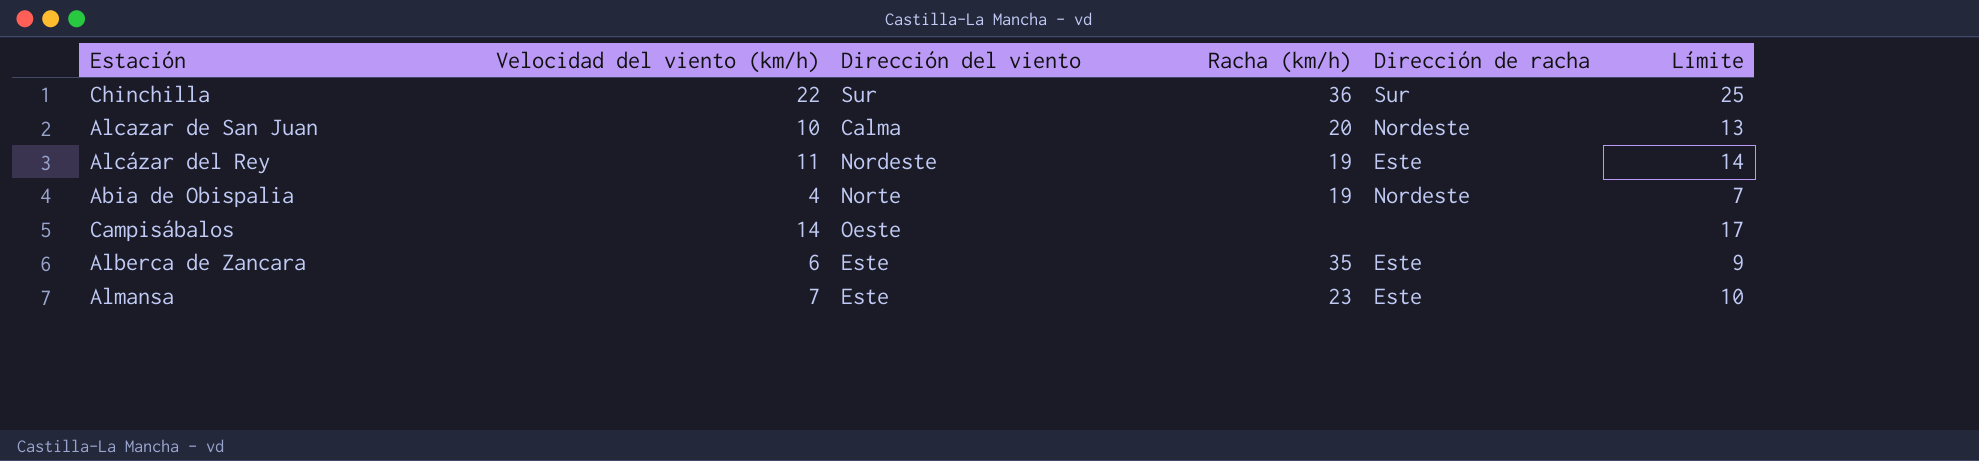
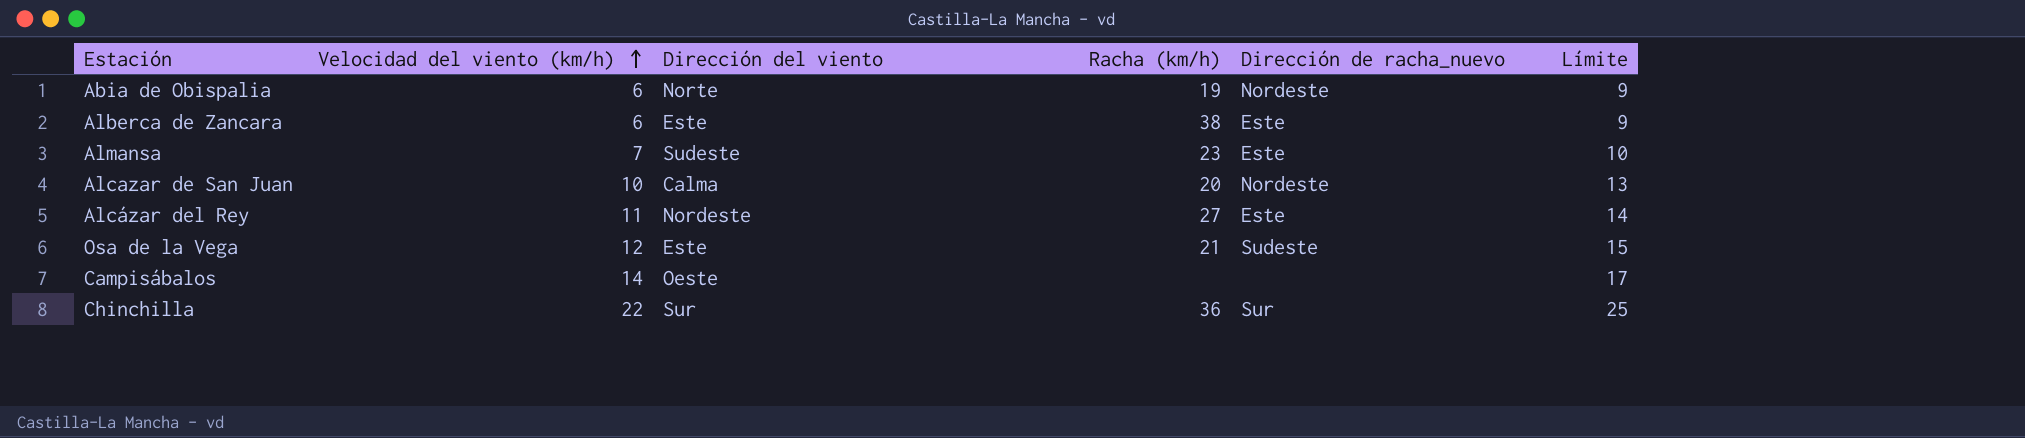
row order: none -> Velocidad del viento (km/h) ascending
column name: Dirección de racha -> Dirección de racha_nuevo
Abia de Obispalia | Velocidad del viento (km/h): 4 -> 6
Abia de Obispalia | Límite: 7 -> 9
Alberca de Zancara | Racha (km/h): 35 -> 38
Almansa | Dirección del viento: Este -> Sudeste
Alcázar del Rey | Racha (km/h): 19 -> 27
row Osa de la Vega: none -> 12 | Este | 21 | Sudeste | 15

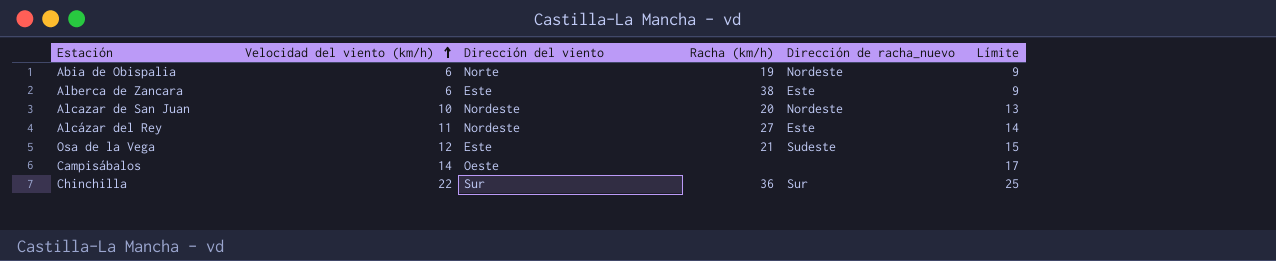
row Almansa: 7 | Sudeste | 23 | Este | 10 -> none
Alcazar de San Juan | Dirección del viento: Calma -> Nordeste

